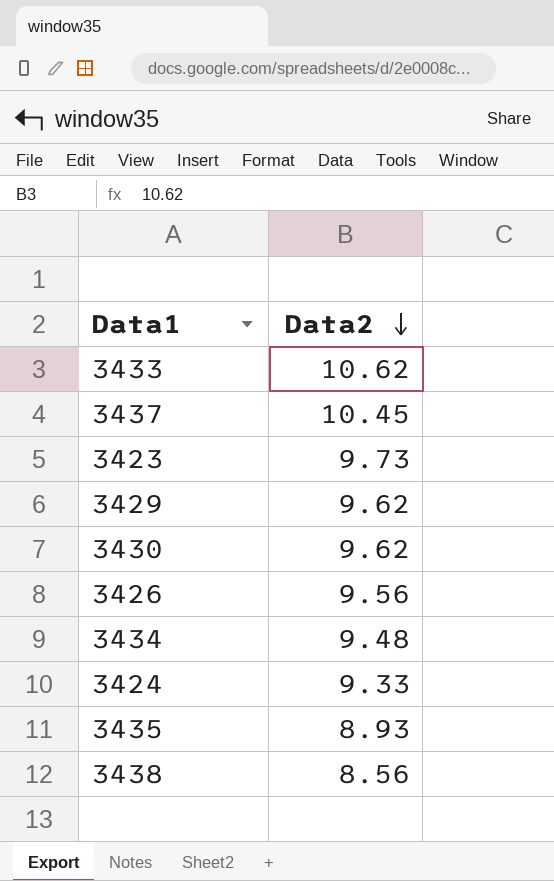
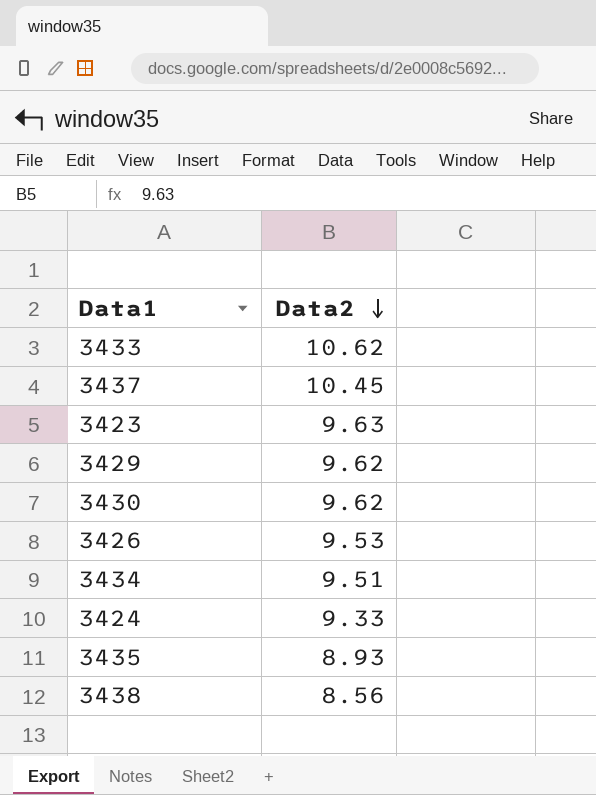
3423 | Data2: 9.73 -> 9.63
3426 | Data2: 9.56 -> 9.53
3434 | Data2: 9.48 -> 9.51

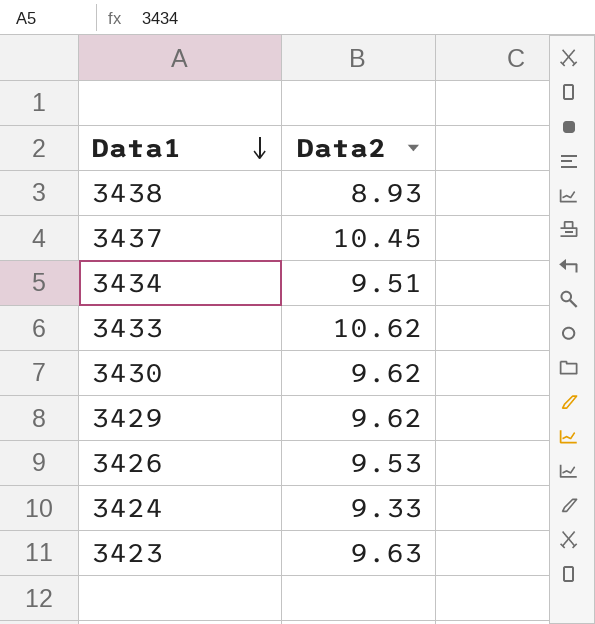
row order: Data2 descending -> Data1 descending
row 3435: 8.93 -> none
3438 | Data2: 8.56 -> 8.93

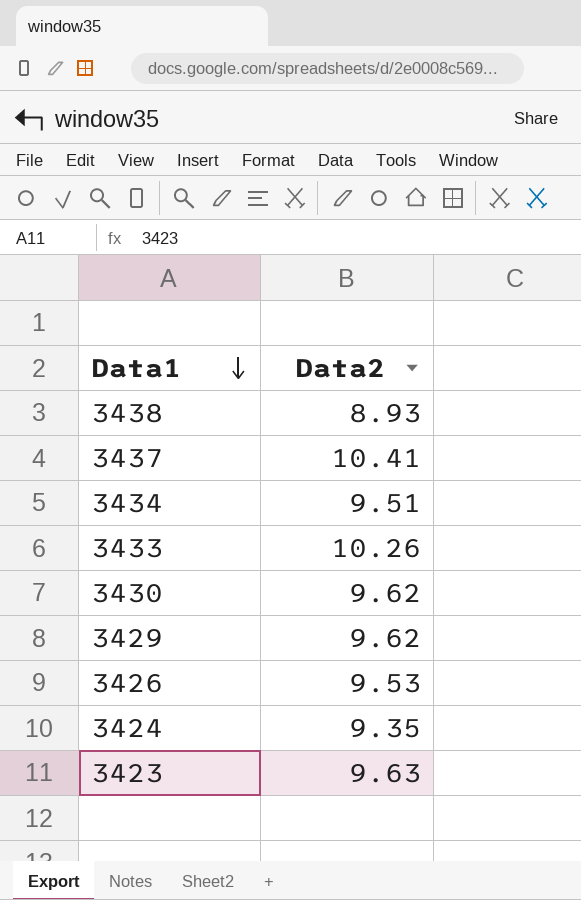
3437 | Data2: 10.45 -> 10.41
3433 | Data2: 10.62 -> 10.26
3424 | Data2: 9.33 -> 9.35

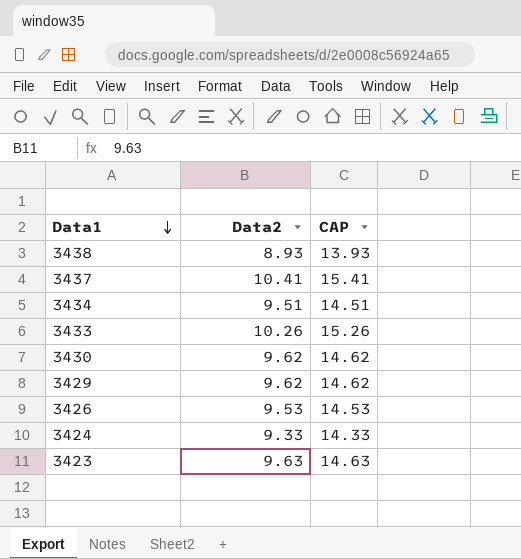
column CAP | formula: none -> [Data2] + 5
3424 | Data2: 9.35 -> 9.33

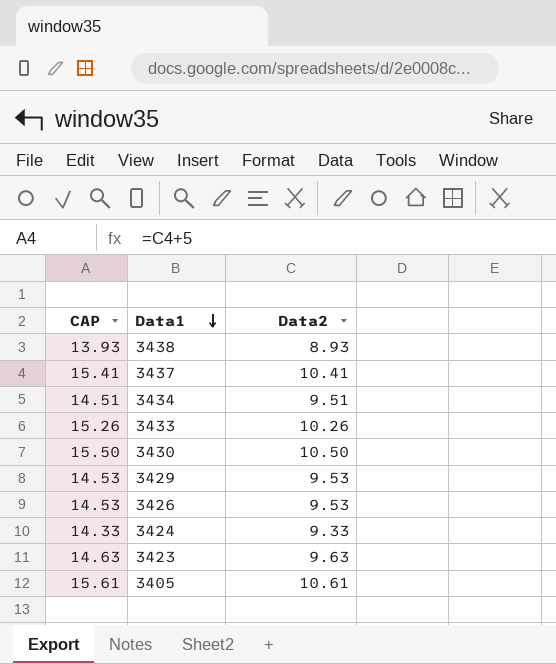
column CAP | position: 3 -> 1
3430 | CAP: 14.62 -> 15.50
3430 | Data2: 9.62 -> 10.50
3429 | CAP: 14.62 -> 14.53
3429 | Data2: 9.62 -> 9.53
row 3405: none -> 15.61 | 10.61

